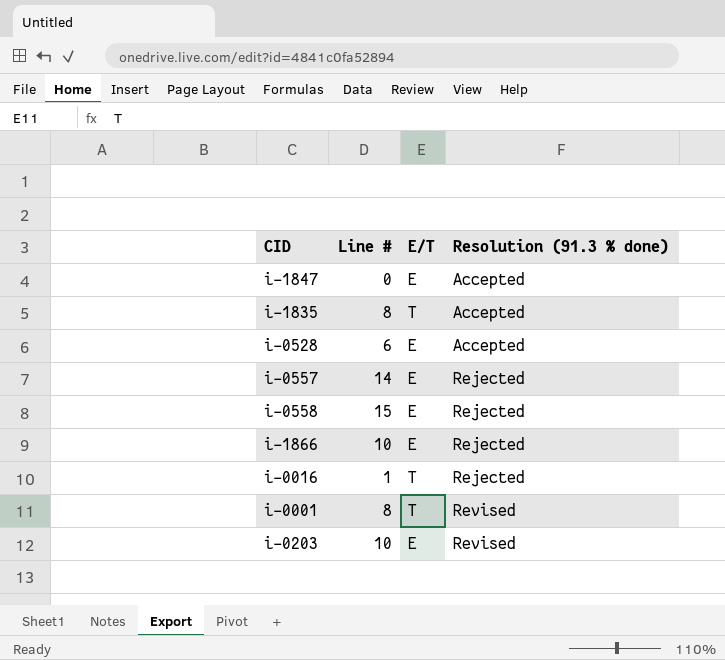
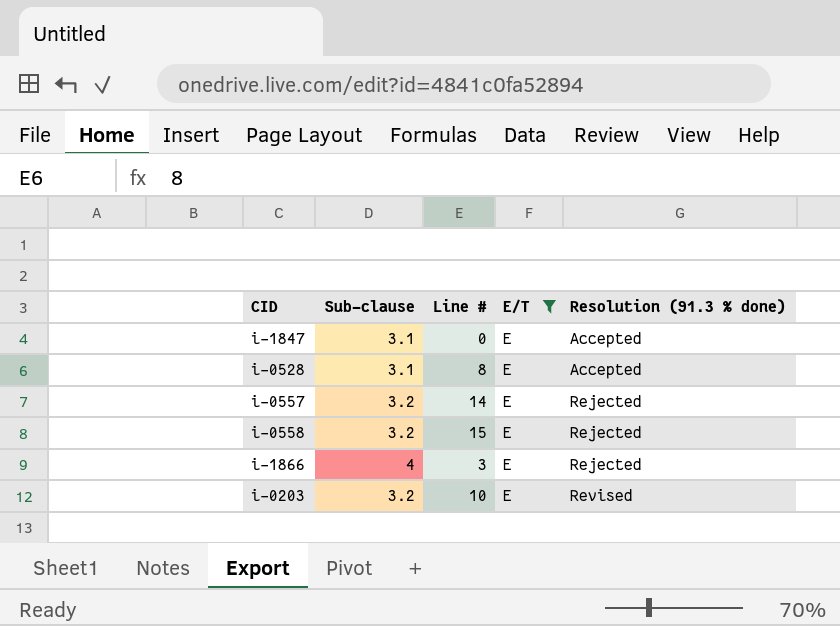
filter: none -> E/T = E
column Sub-clause | position: none -> 2
i-0528 | Line #: 6 -> 8
i-1866 | Line #: 10 -> 3

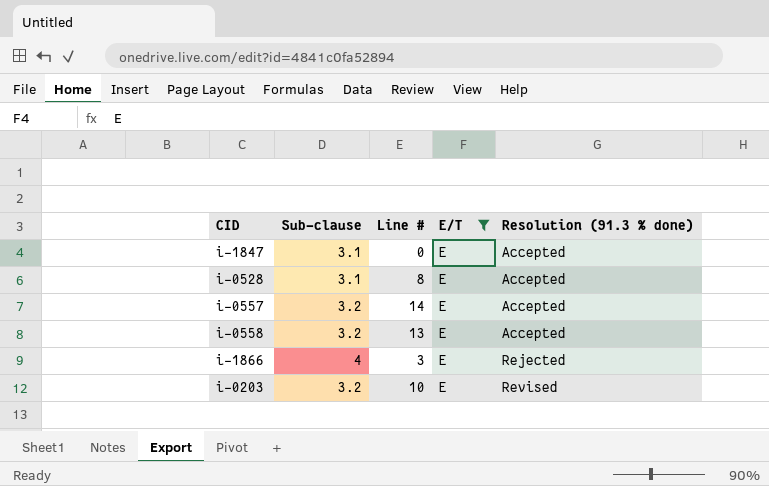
i-0557 | Resolution (91.3 % done): Rejected -> Accepted
i-0558 | Line #: 15 -> 13
i-0558 | Resolution (91.3 % done): Rejected -> Accepted

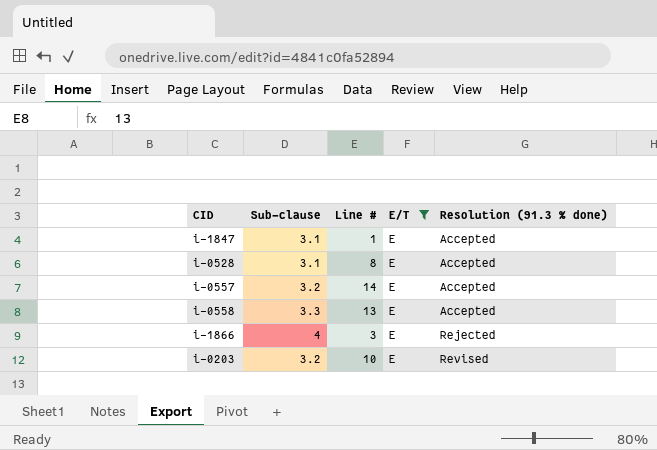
i-1847 | Line #: 0 -> 1
i-0558 | Sub-clause: 3.2 -> 3.3

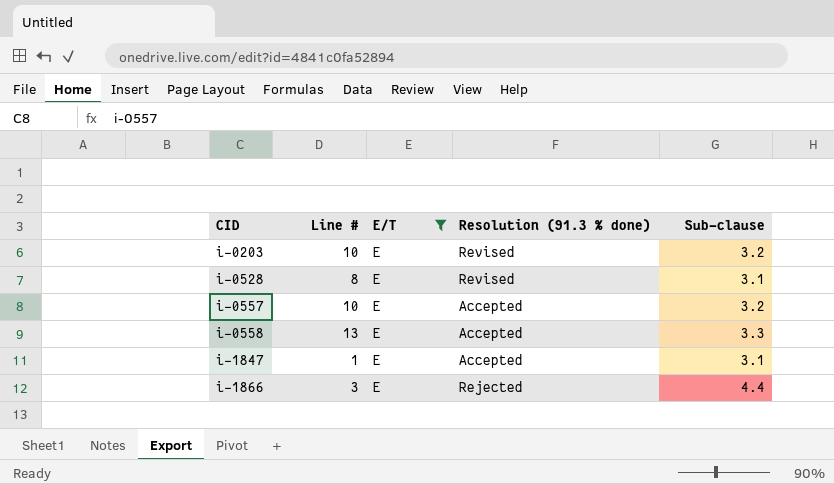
row order: Resolution (91.3 % done) ascending -> CID ascending
column Sub-clause | position: 2 -> 5
i-0528 | Resolution (91.3 % done): Accepted -> Revised
i-0557 | Line #: 14 -> 10
i-1866 | Sub-clause: 4 -> 4.4

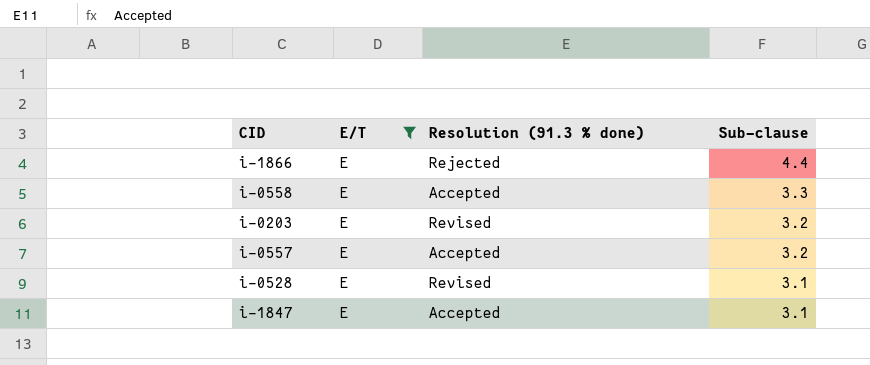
row order: CID ascending -> Sub-clause descending
column Line # | position: 2 -> none

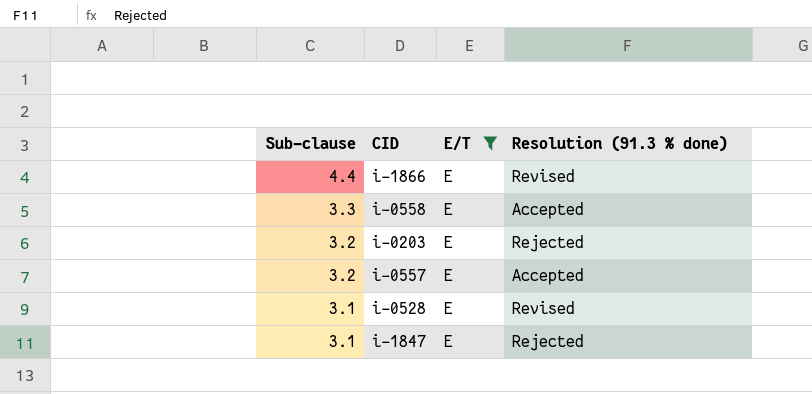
column Sub-clause | position: 4 -> 1
i-1866 | Resolution (91.3 % done): Rejected -> Revised
i-0203 | Resolution (91.3 % done): Revised -> Rejected
i-1847 | Resolution (91.3 % done): Accepted -> Rejected

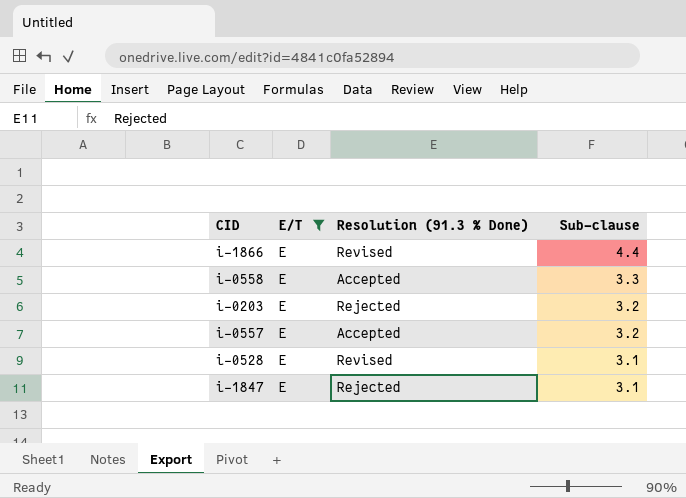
column name: Resolution (91.3 % done) -> Resolution (91.3 % Done)
column Sub-clause | position: 1 -> 4

